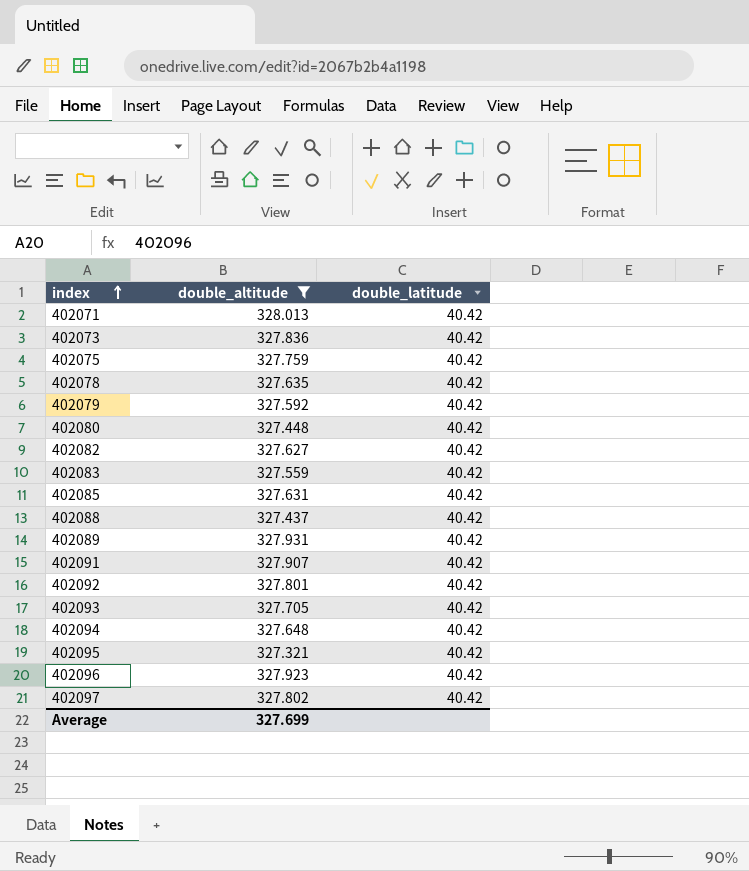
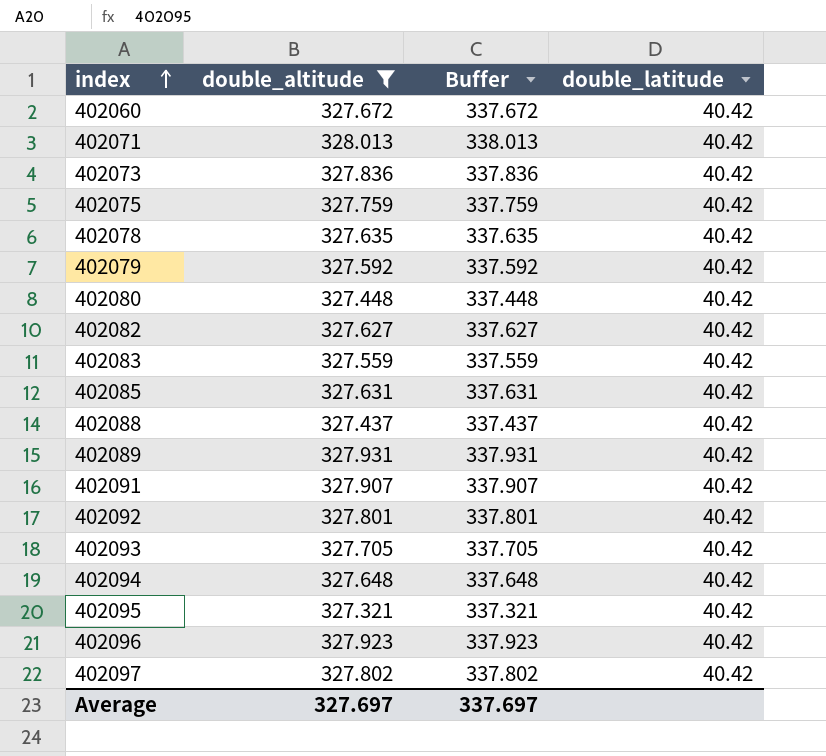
column Buffer | formula: none -> [double_altitude] + 10
row 402060: none -> 327.672 | 337.672 | 40.42
Average | double_altitude: 327.699 -> 327.697

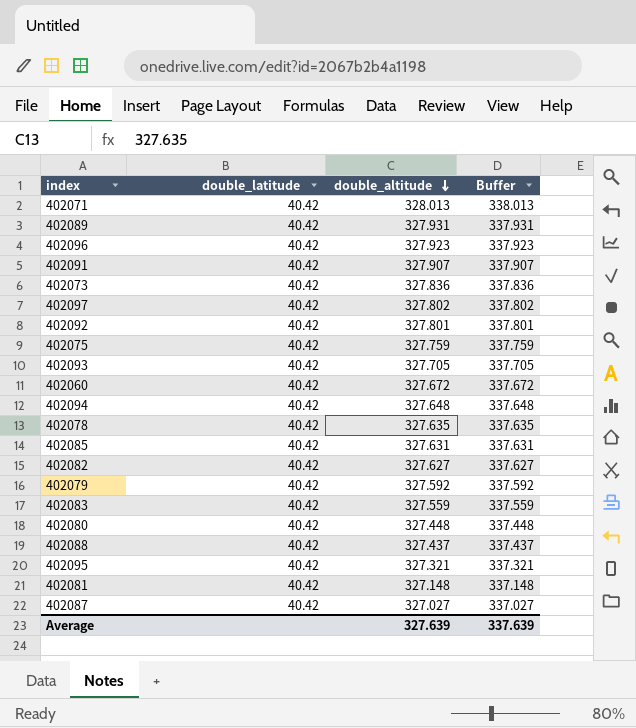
filter: double_altitude >= 327.321 -> none
row order: index ascending -> double_altitude descending
column double_latitude | position: 4 -> 2
Average | double_altitude: 327.697 -> 327.639
Average | Buffer: 337.697 -> 337.639

